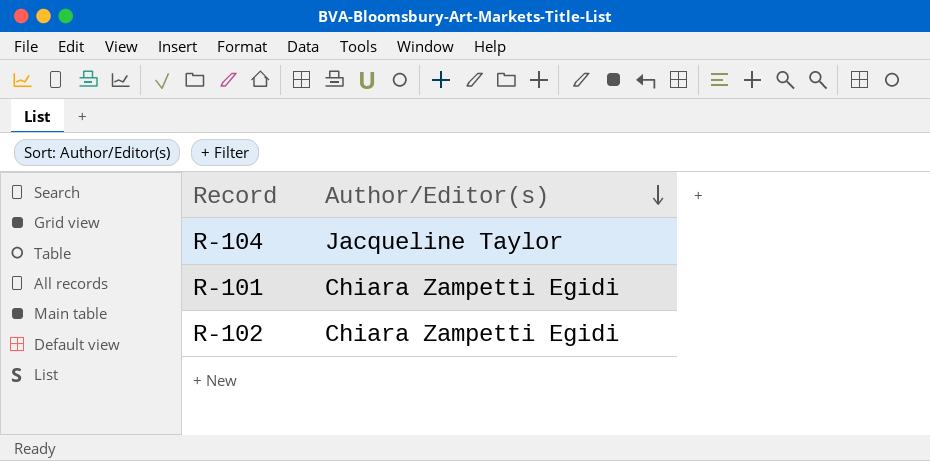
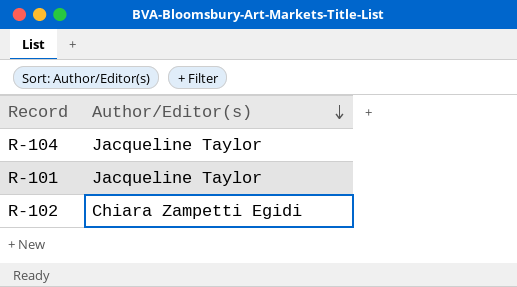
R-101 | Author/Editor(s): Chiara Zampetti Egidi -> Jacqueline Taylor

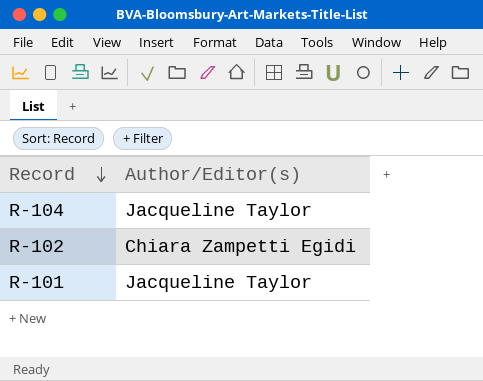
row order: Author/Editor(s) descending -> Record descending

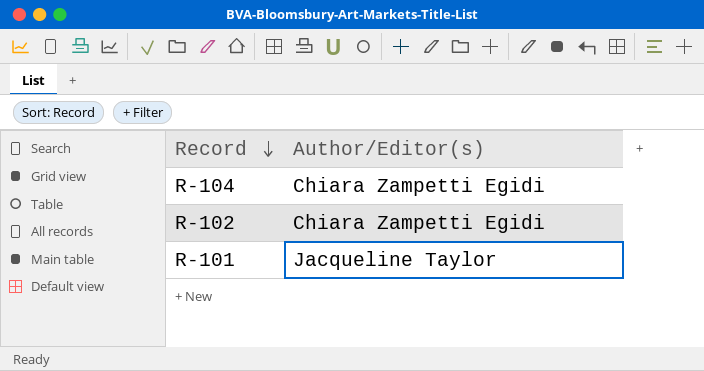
R-104 | Author/Editor(s): Jacqueline Taylor -> Chiara Zampetti Egidi

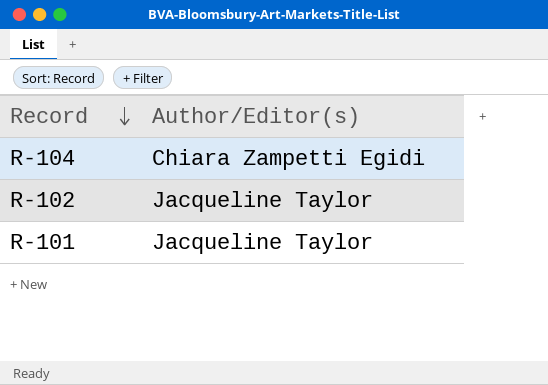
R-102 | Author/Editor(s): Chiara Zampetti Egidi -> Jacqueline Taylor

